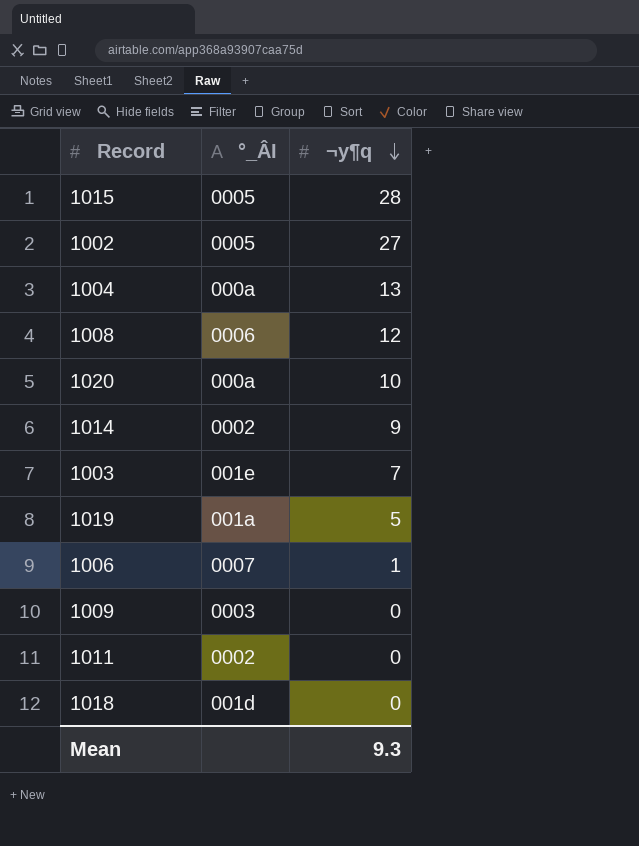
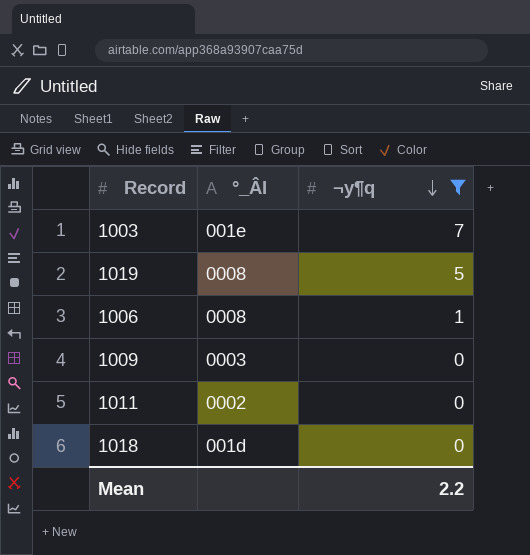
filter: none -> ¬y¶q <= 7
1019 | °_ÂI: 001a -> 0008
1006 | °_ÂI: 0007 -> 0008
Mean | ¬y¶q: 9.3 -> 2.2

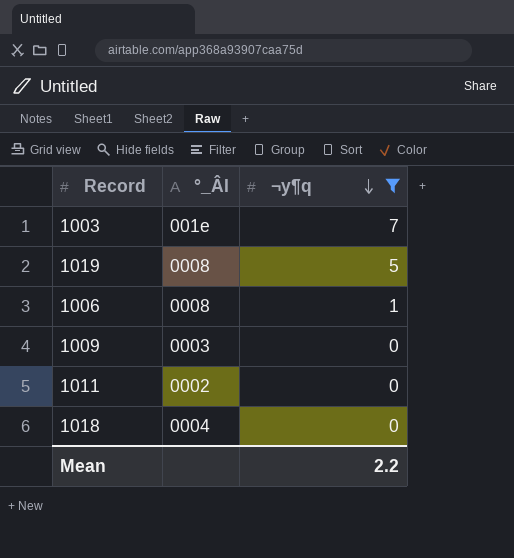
1018 | °_ÂI: 001d -> 0004

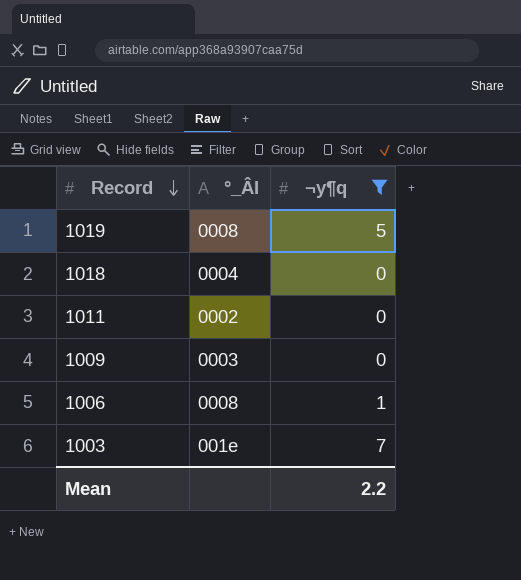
row order: ¬y¶q descending -> Record descending

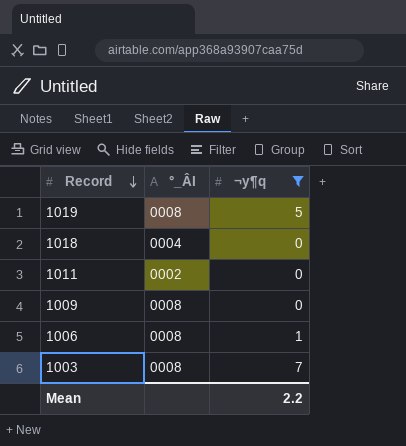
1009 | °_ÂI: 0003 -> 0008
1003 | °_ÂI: 001e -> 0008

